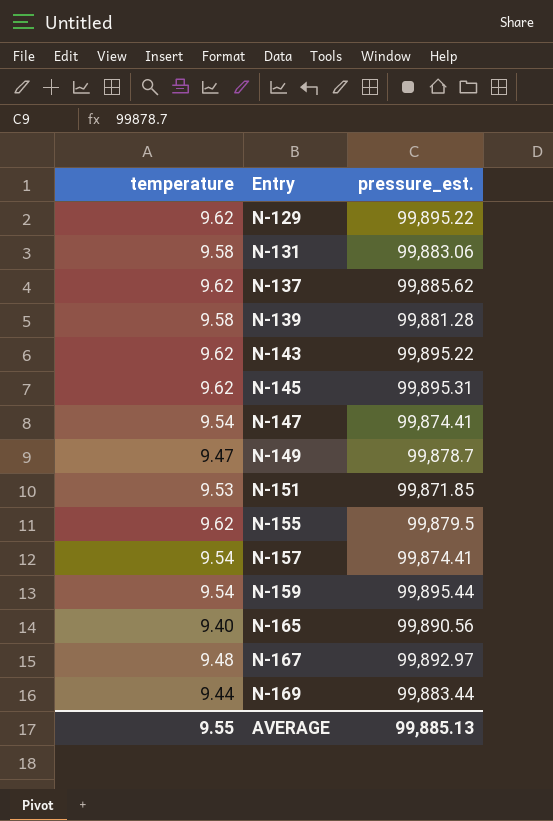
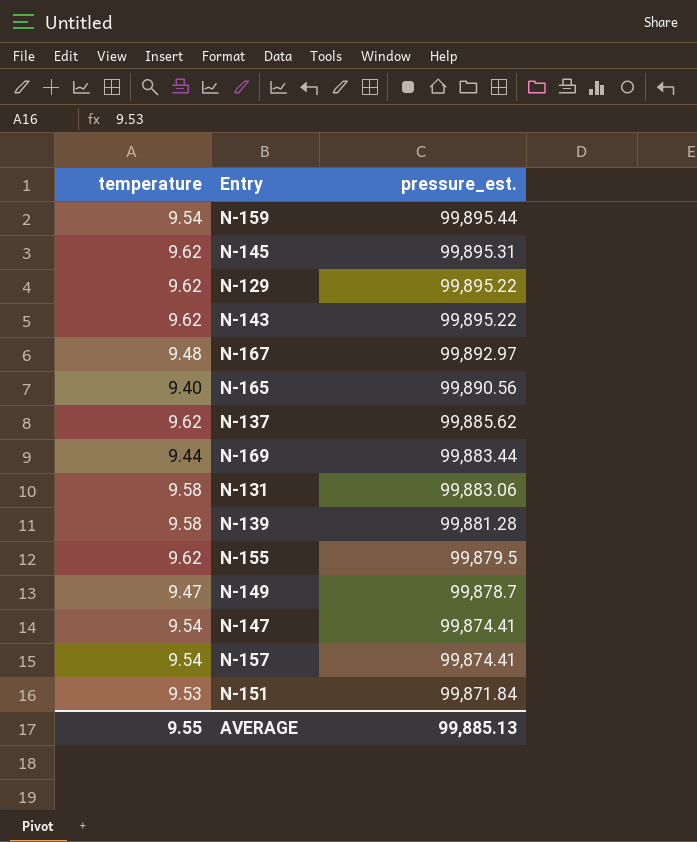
row order: Entry ascending -> pressure_est. descending
N-151 | pressure_est.: 99,871.85 -> 99,871.84

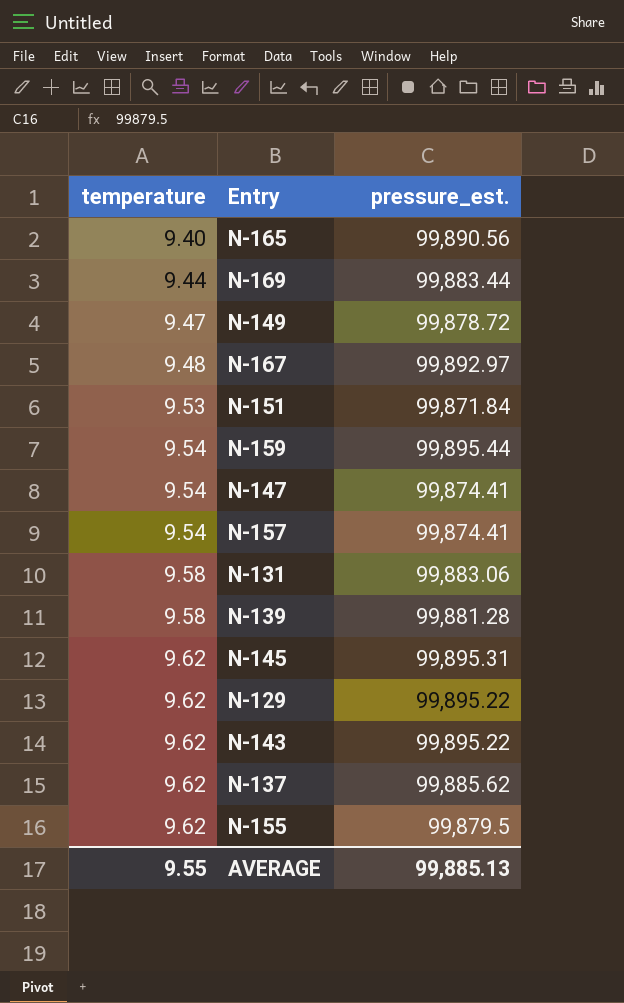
row order: pressure_est. descending -> temperature ascending
N-149 | pressure_est.: 99,878.7 -> 99,878.72

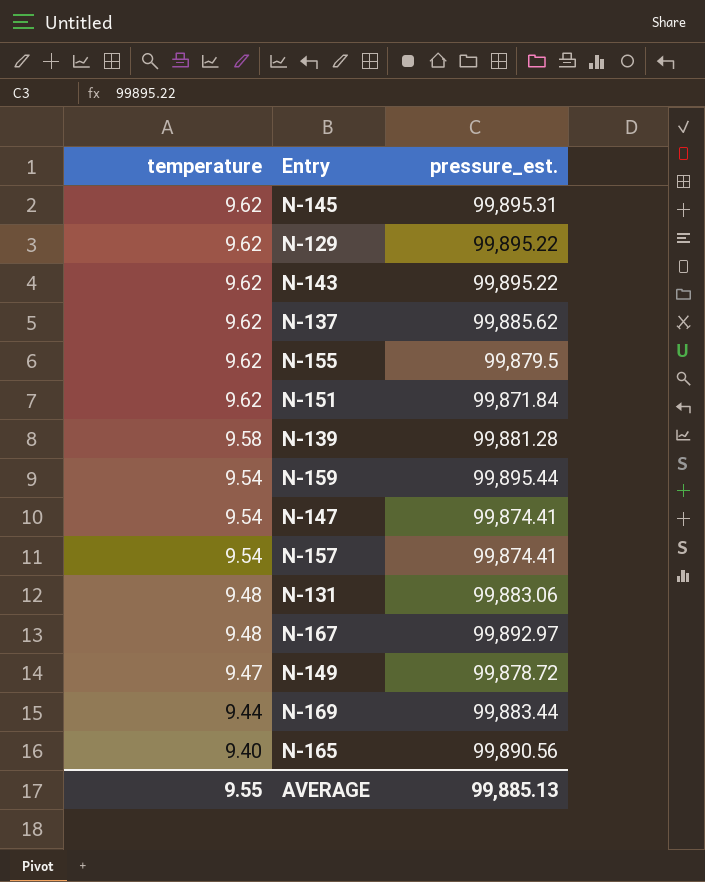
row order: temperature ascending -> temperature descending
N-151 | temperature: 9.53 -> 9.62
N-131 | temperature: 9.58 -> 9.48

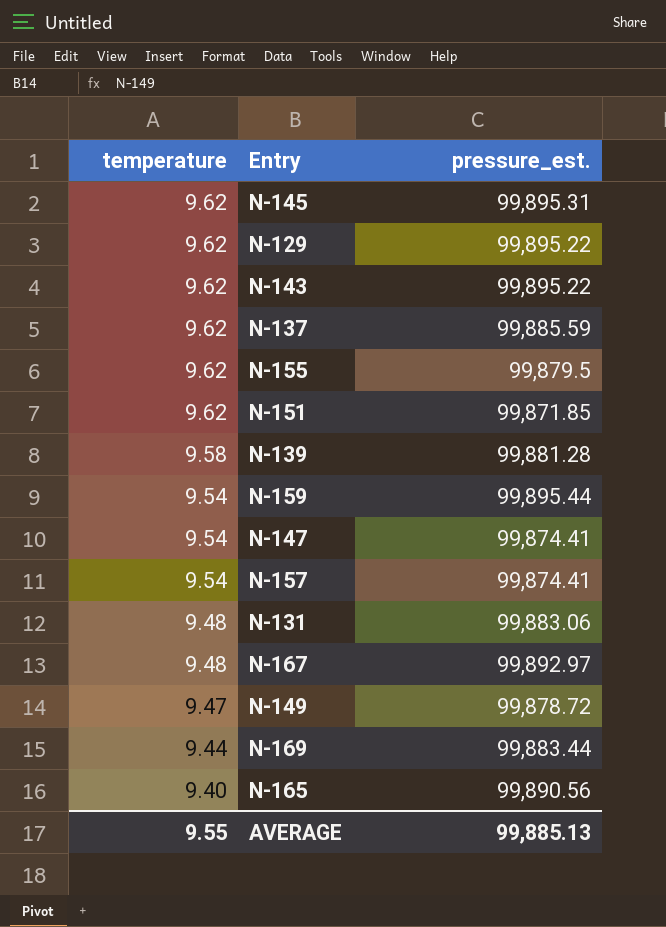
N-137 | pressure_est.: 99,885.62 -> 99,885.59
N-151 | pressure_est.: 99,871.84 -> 99,871.85

